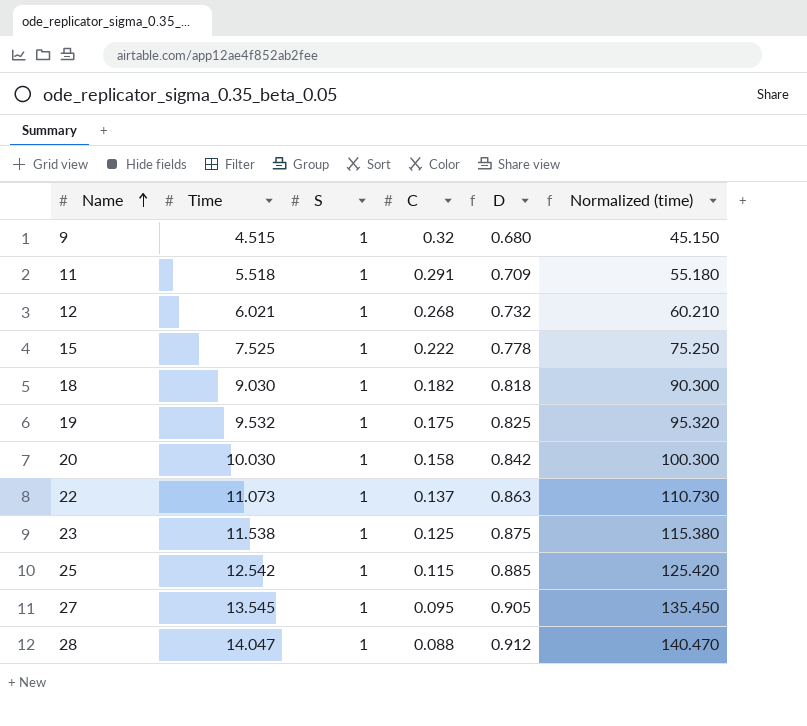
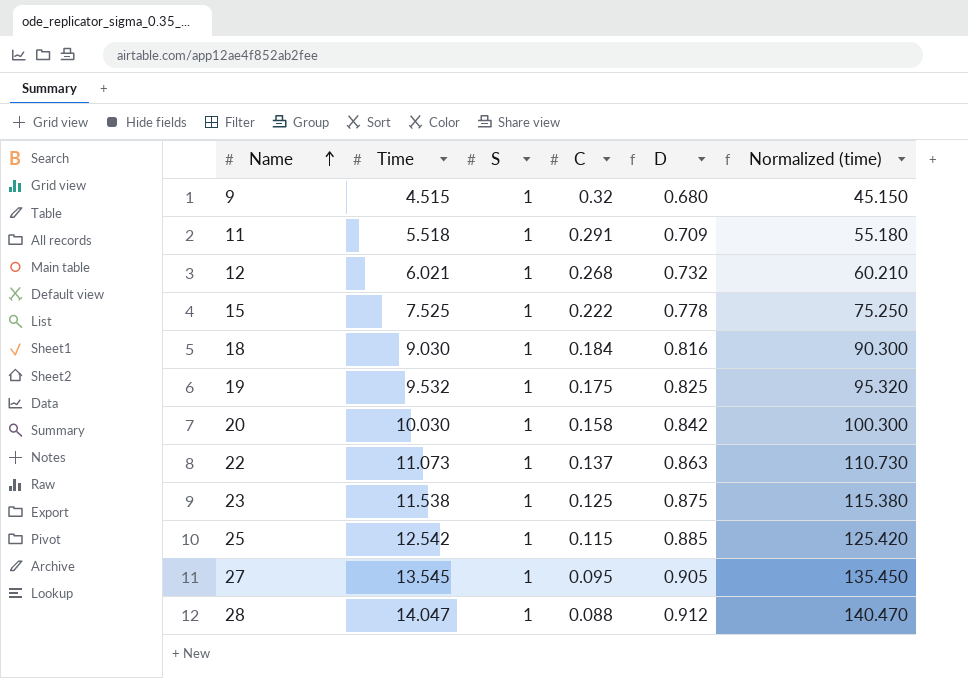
18 | C: 0.182 -> 0.184
18 | D: 0.818 -> 0.816

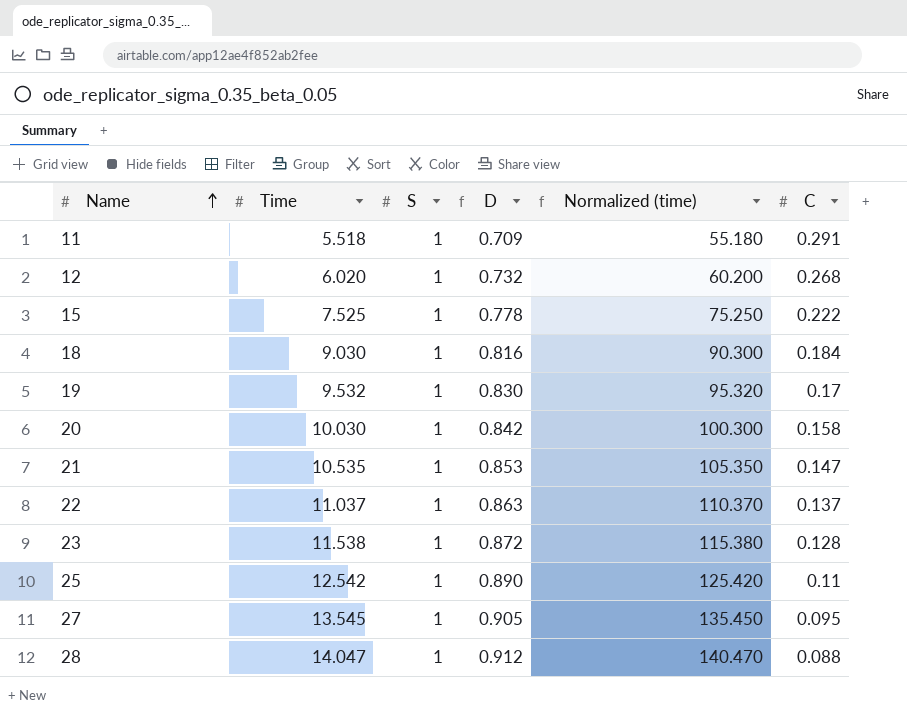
column C | position: 4 -> 6
row 9: 4.515 | 1 | 0.32 | 0.680 | 45.150 -> none
12 | Time: 6.021 -> 6.020
12 | Normalized (time): 60.210 -> 60.200
19 | D: 0.825 -> 0.830
19 | C: 0.175 -> 0.17
row 21: none -> 10.535 | 1 | 0.853 | 105.350 | 0.147
22 | Time: 11.073 -> 11.037
22 | Normalized (time): 110.730 -> 110.370
23 | D: 0.875 -> 0.872
23 | C: 0.125 -> 0.128
25 | D: 0.885 -> 0.890
25 | C: 0.115 -> 0.11

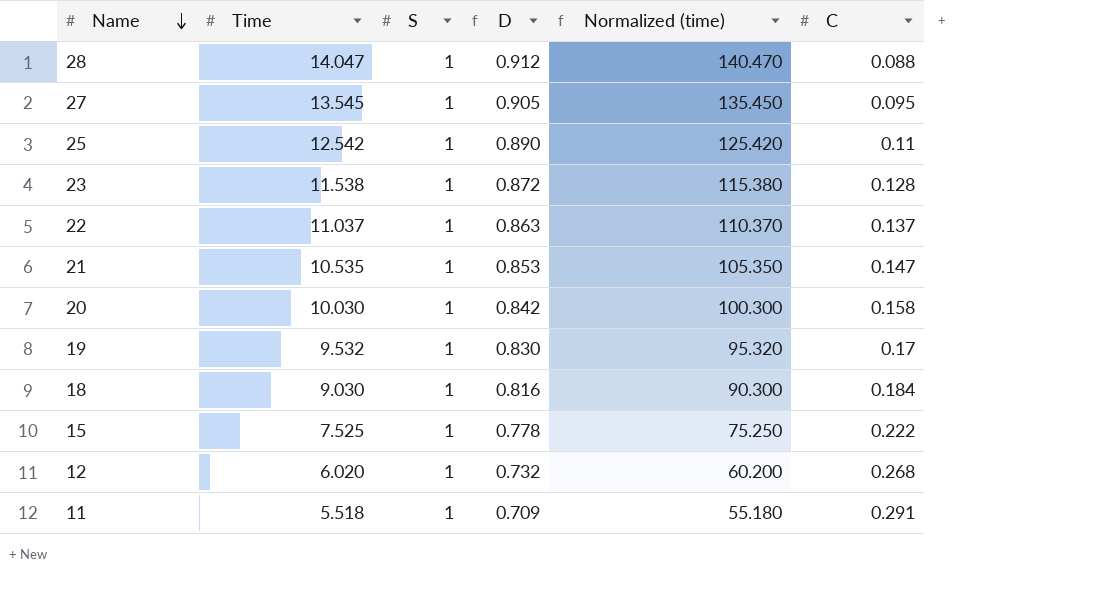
row order: Name ascending -> Name descending

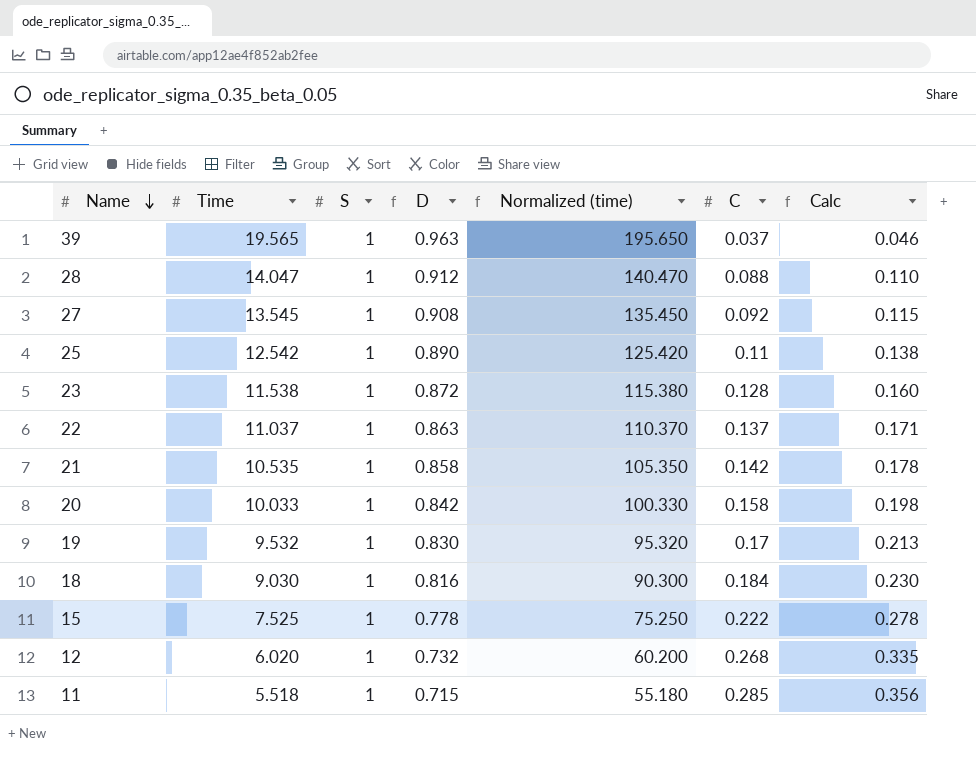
column Calc | formula: none -> [C] * 1.25
row 39: none -> 19.565 | 1 | 0.963 | 195.650 | 0.037 | 0.046
27 | D: 0.905 -> 0.908
27 | C: 0.095 -> 0.092
21 | D: 0.853 -> 0.858
21 | C: 0.147 -> 0.142
20 | Time: 10.030 -> 10.033
20 | Normalized (time): 100.300 -> 100.330
11 | D: 0.709 -> 0.715
11 | C: 0.291 -> 0.285

